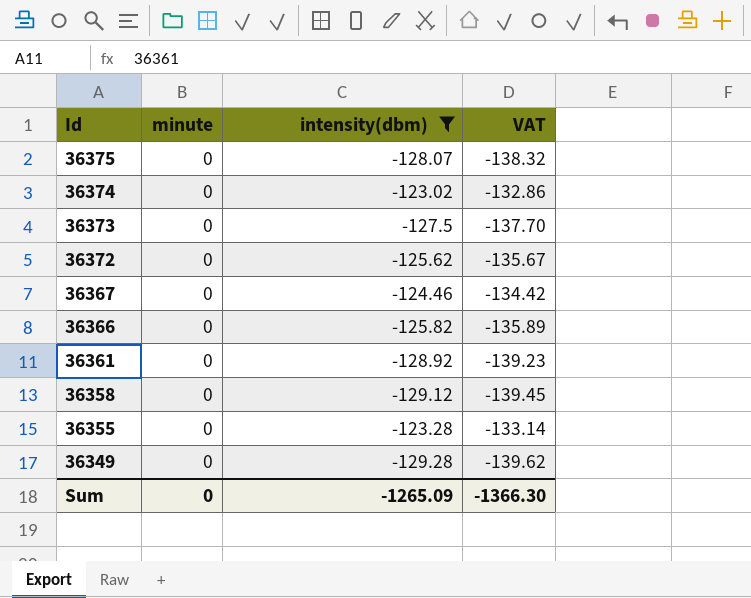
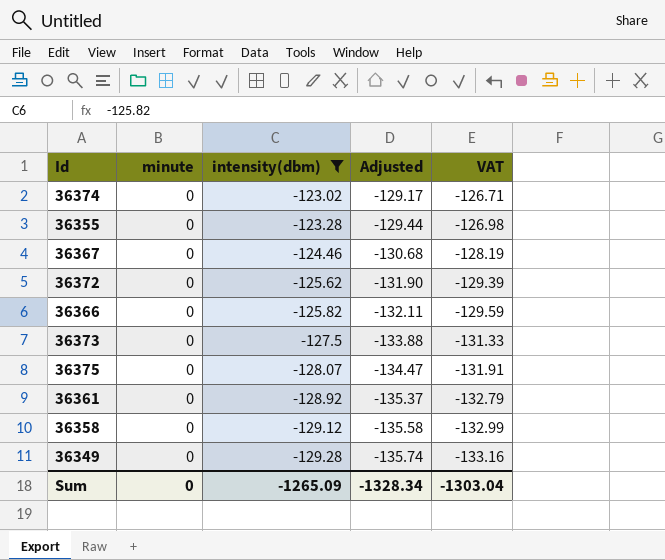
row order: Id descending -> intensity(dbm) descending
column Adjusted | formula: none -> [intensity(dbm)] * 1.05
column VAT | formula: [intensity(dbm)] * 1.08 -> [intensity(dbm)] * 1.03
Sum | VAT: -1366.30 -> -1303.04

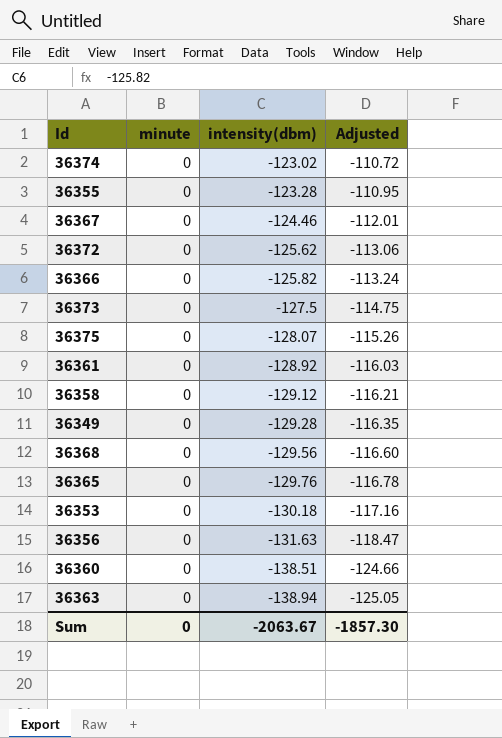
filter: intensity(dbm) >= -129.28 -> none
column VAT | formula: [intensity(dbm)] * 1.03 -> none
column Adjusted | formula: [intensity(dbm)] * 1.05 -> [intensity(dbm)] * 0.9
Sum | intensity(dbm): -1265.09 -> -2063.67
Sum | Adjusted: -1328.34 -> -1857.30

